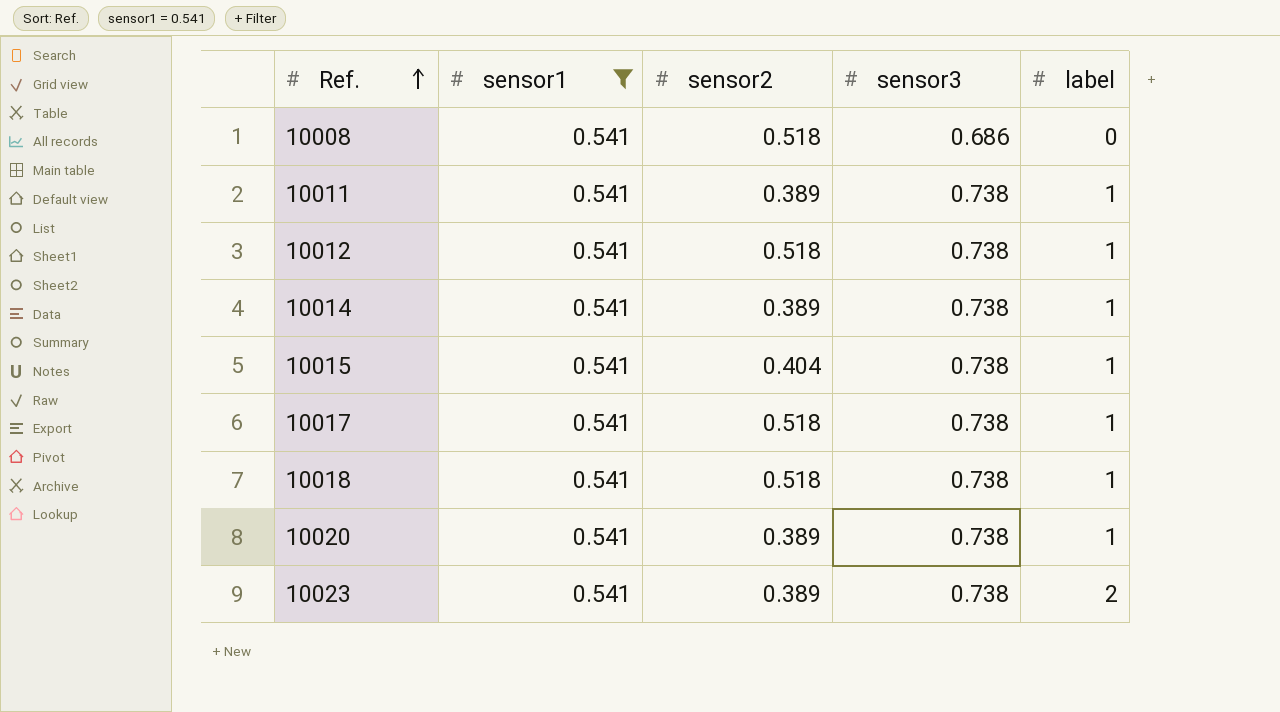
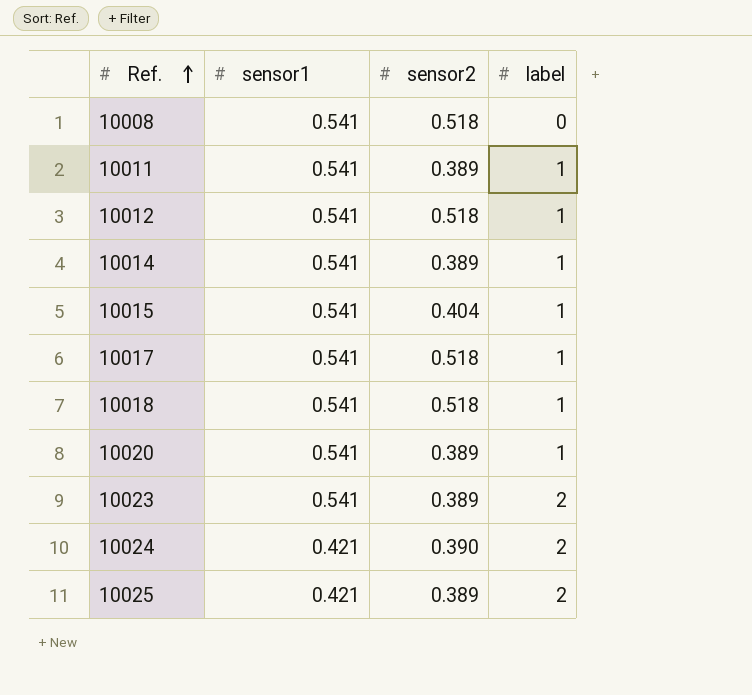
filter: sensor1 = 0.541 -> none
column sensor3 | position: 4 -> none

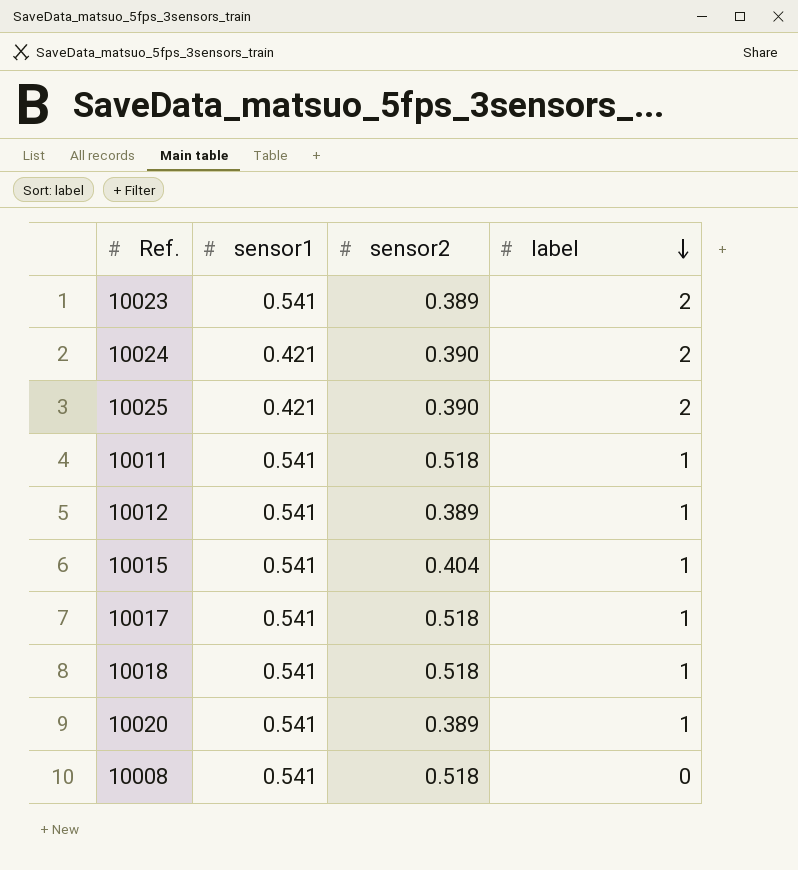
row order: Ref. ascending -> label descending
row 10014: 0.541 | 0.389 | 1 -> none
10025 | sensor2: 0.389 -> 0.390
10011 | sensor2: 0.389 -> 0.518
10012 | sensor2: 0.518 -> 0.389

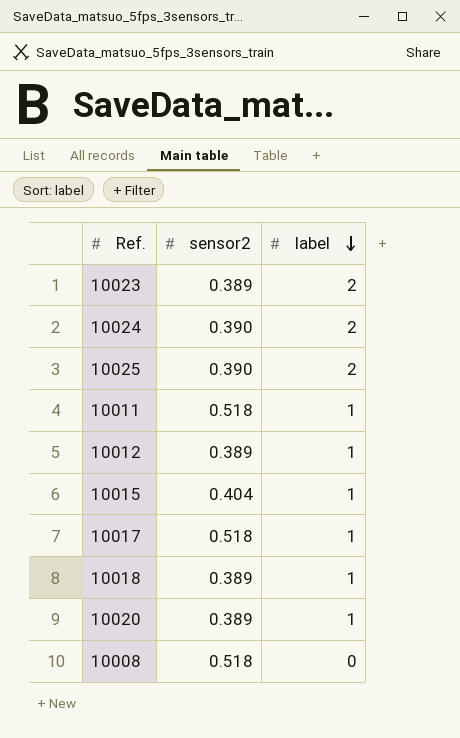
column sensor1 | position: 2 -> none
10018 | sensor2: 0.518 -> 0.389

